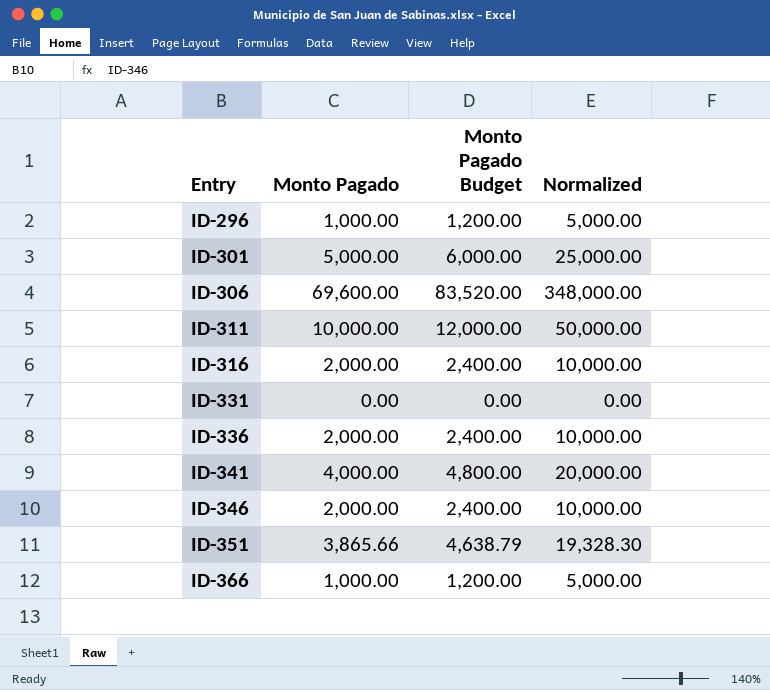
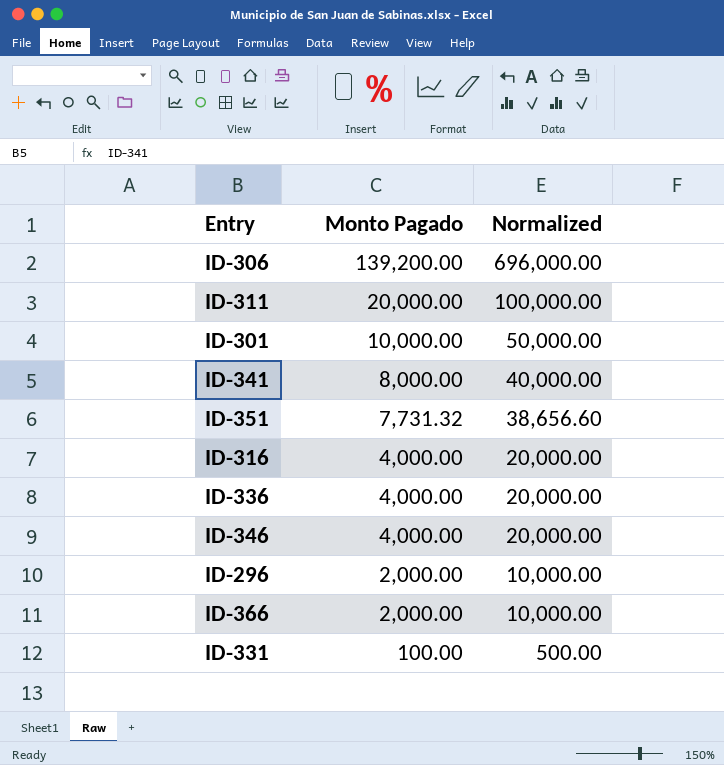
row order: Entry ascending -> Monto Pagado descending
column Monto Pagado Budget | formula: [Monto Pagado] * 1.2 -> none
ID-306 | Monto Pagado: 69,600.00 -> 139,200.00
ID-306 | Normalized: 348,000.00 -> 696,000.00
ID-311 | Monto Pagado: 10,000.00 -> 20,000.00
ID-311 | Normalized: 50,000.00 -> 100,000.00
ID-301 | Monto Pagado: 5,000.00 -> 10,000.00
ID-301 | Normalized: 25,000.00 -> 50,000.00
ID-341 | Monto Pagado: 4,000.00 -> 8,000.00
ID-341 | Normalized: 20,000.00 -> 40,000.00
ID-351 | Monto Pagado: 3,865.66 -> 7,731.32
ID-351 | Normalized: 19,328.30 -> 38,656.60
ID-316 | Monto Pagado: 2,000.00 -> 4,000.00
ID-316 | Normalized: 10,000.00 -> 20,000.00
ID-336 | Monto Pagado: 2,000.00 -> 4,000.00
ID-336 | Normalized: 10,000.00 -> 20,000.00
ID-346 | Monto Pagado: 2,000.00 -> 4,000.00
ID-346 | Normalized: 10,000.00 -> 20,000.00
ID-296 | Monto Pagado: 1,000.00 -> 2,000.00
ID-296 | Normalized: 5,000.00 -> 10,000.00
ID-366 | Monto Pagado: 1,000.00 -> 2,000.00
ID-366 | Normalized: 5,000.00 -> 10,000.00
ID-331 | Monto Pagado: 0.00 -> 100.00
ID-331 | Normalized: 0.00 -> 500.00

